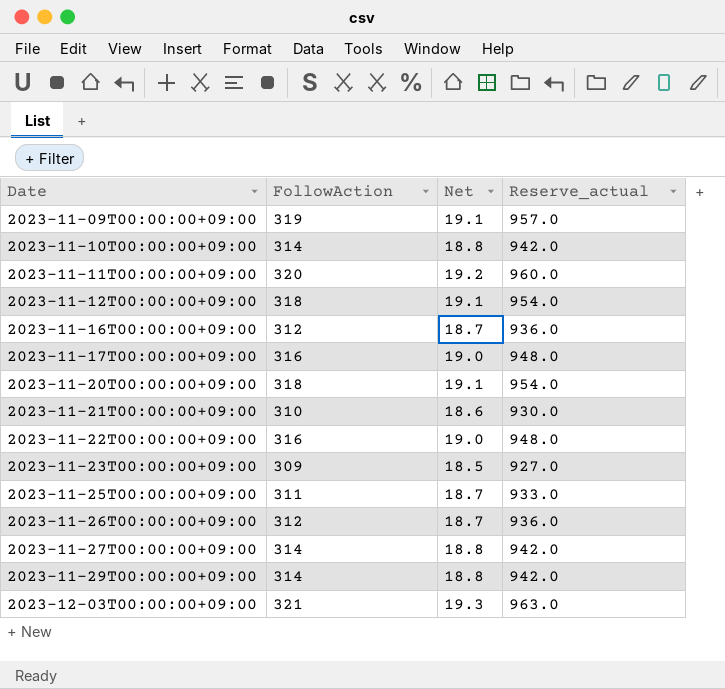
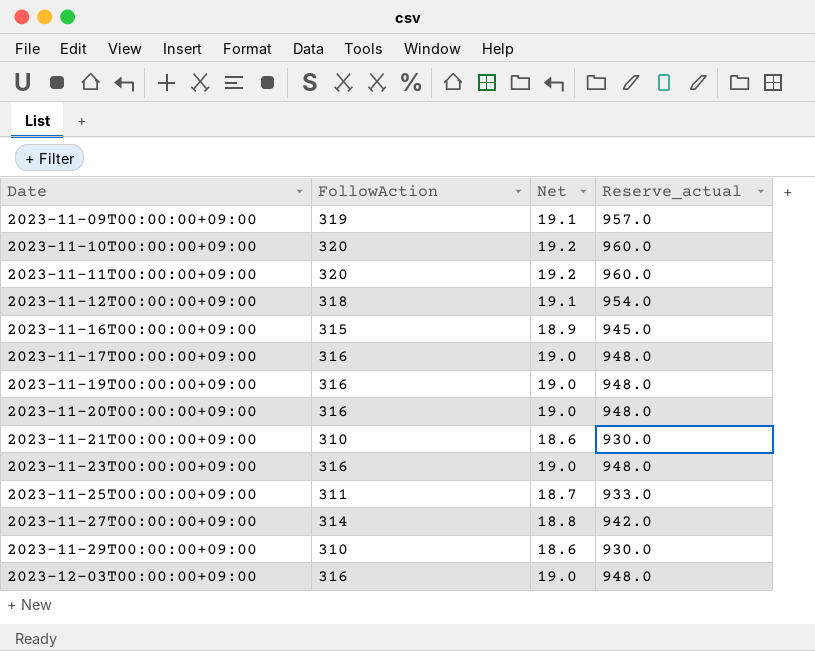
row 2023-11-22T00:00:00+09:00: 316 | 19.0 | 948.0 -> none
row 2023-11-26T00:00:00+09:00: 312 | 18.7 | 936.0 -> none
2023-11-10T00:00:00+09:00 | FollowAction: 314 -> 320
2023-11-10T00:00:00+09:00 | Net: 18.8 -> 19.2
2023-11-10T00:00:00+09:00 | Reserve_actual: 942.0 -> 960.0
2023-11-16T00:00:00+09:00 | FollowAction: 312 -> 315
2023-11-16T00:00:00+09:00 | Net: 18.7 -> 18.9
2023-11-16T00:00:00+09:00 | Reserve_actual: 936.0 -> 945.0
row 2023-11-19T00:00:00+09:00: none -> 316 | 19.0 | 948.0
2023-11-20T00:00:00+09:00 | FollowAction: 318 -> 316
2023-11-20T00:00:00+09:00 | Net: 19.1 -> 19.0
2023-11-20T00:00:00+09:00 | Reserve_actual: 954.0 -> 948.0
2023-11-23T00:00:00+09:00 | FollowAction: 309 -> 316
2023-11-23T00:00:00+09:00 | Net: 18.5 -> 19.0
2023-11-23T00:00:00+09:00 | Reserve_actual: 927.0 -> 948.0
2023-11-29T00:00:00+09:00 | FollowAction: 314 -> 310
2023-11-29T00:00:00+09:00 | Net: 18.8 -> 18.6
2023-11-29T00:00:00+09:00 | Reserve_actual: 942.0 -> 930.0
2023-12-03T00:00:00+09:00 | FollowAction: 321 -> 316
2023-12-03T00:00:00+09:00 | Net: 19.3 -> 19.0
2023-12-03T00:00:00+09:00 | Reserve_actual: 963.0 -> 948.0

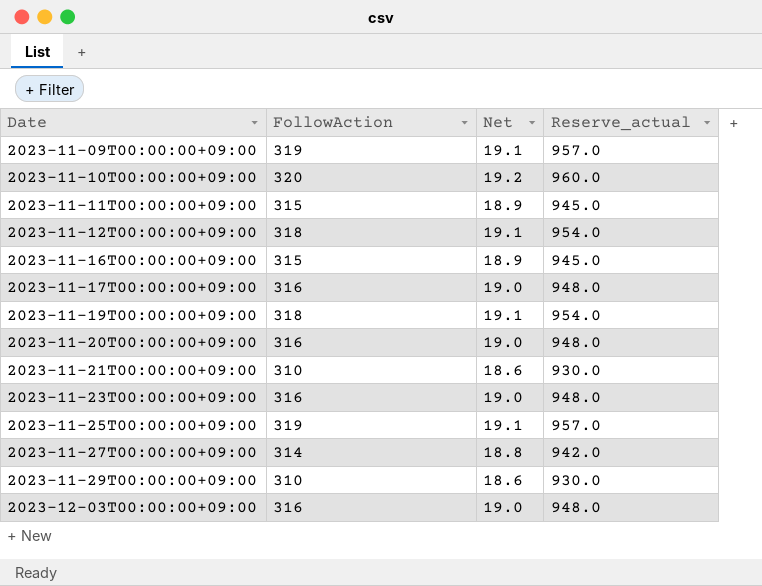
2023-11-11T00:00:00+09:00 | FollowAction: 320 -> 315
2023-11-11T00:00:00+09:00 | Net: 19.2 -> 18.9
2023-11-11T00:00:00+09:00 | Reserve_actual: 960.0 -> 945.0
2023-11-19T00:00:00+09:00 | FollowAction: 316 -> 318
2023-11-19T00:00:00+09:00 | Net: 19.0 -> 19.1
2023-11-19T00:00:00+09:00 | Reserve_actual: 948.0 -> 954.0
2023-11-25T00:00:00+09:00 | FollowAction: 311 -> 319
2023-11-25T00:00:00+09:00 | Net: 18.7 -> 19.1
2023-11-25T00:00:00+09:00 | Reserve_actual: 933.0 -> 957.0

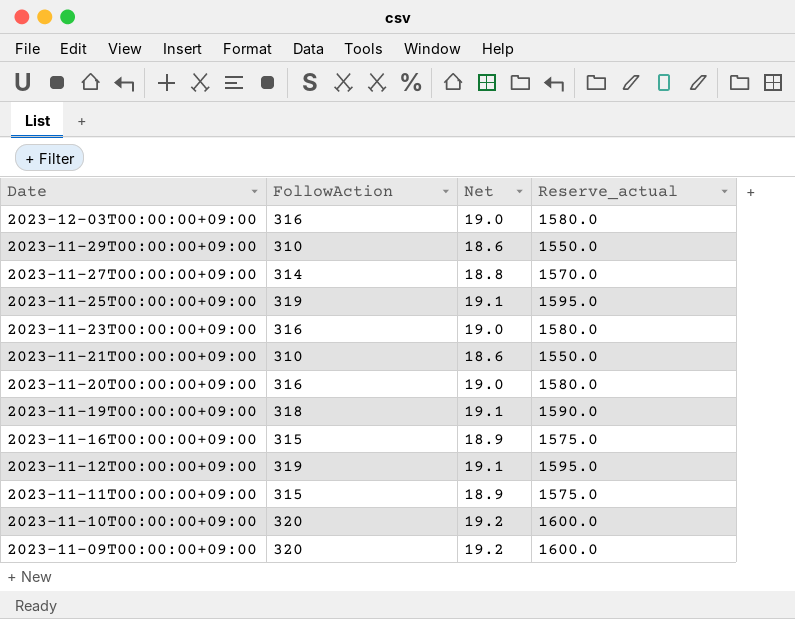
row order: Date ascending -> Date descending
column Reserve_actual | formula: [FollowAction] * 3 -> [FollowAction] * 5
row 2023-11-17T00:00:00+09:00: 316 | 19.0 | 948.0 -> none
2023-11-12T00:00:00+09:00 | FollowAction: 318 -> 319
2023-11-09T00:00:00+09:00 | FollowAction: 319 -> 320
2023-11-09T00:00:00+09:00 | Net: 19.1 -> 19.2

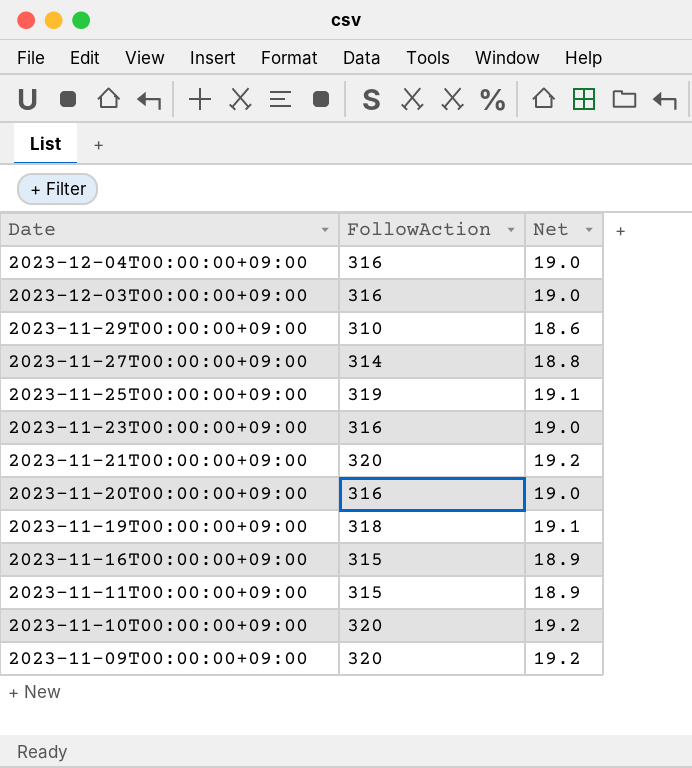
column Reserve_actual | formula: [FollowAction] * 5 -> none
row 2023-11-12T00:00:00+09:00: 319 | 19.1 | 1595.0 -> none
row 2023-12-04T00:00:00+09:00: none -> 316 | 19.0
2023-11-21T00:00:00+09:00 | FollowAction: 310 -> 320
2023-11-21T00:00:00+09:00 | Net: 18.6 -> 19.2

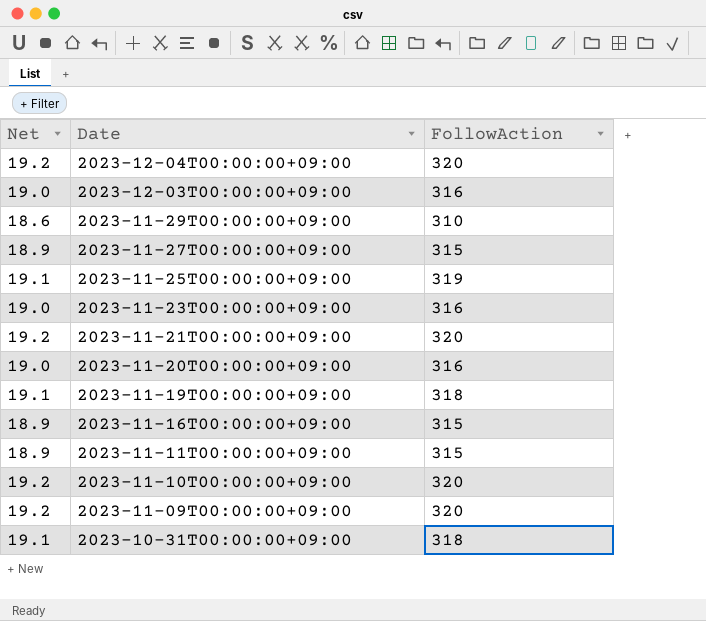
column Net | position: 3 -> 1
2023-12-04T00:00:00+09:00 | Net: 19.0 -> 19.2
2023-12-04T00:00:00+09:00 | FollowAction: 316 -> 320
2023-11-27T00:00:00+09:00 | Net: 18.8 -> 18.9
2023-11-27T00:00:00+09:00 | FollowAction: 314 -> 315
row 2023-10-31T00:00:00+09:00: none -> 19.1 | 318

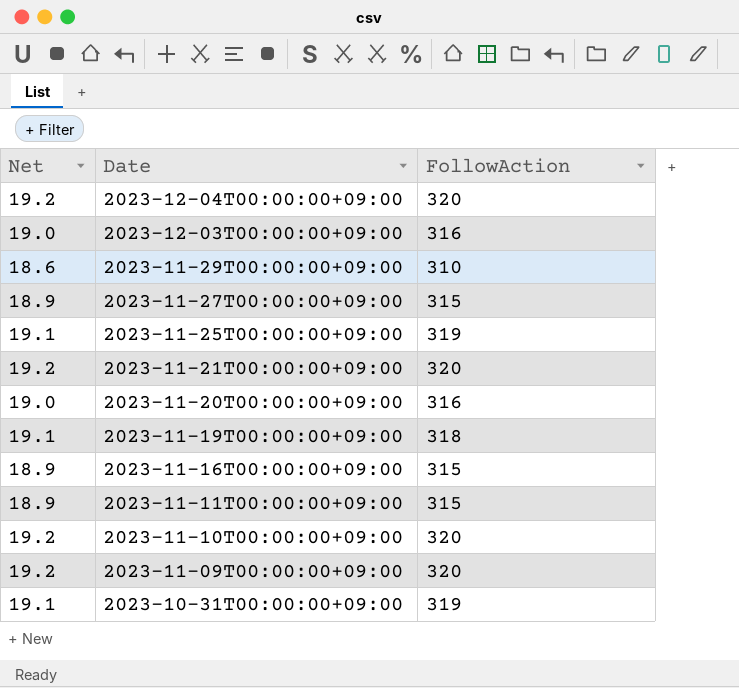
row 2023-11-23T00:00:00+09:00: 19.0 | 316 -> none
2023-10-31T00:00:00+09:00 | FollowAction: 318 -> 319

